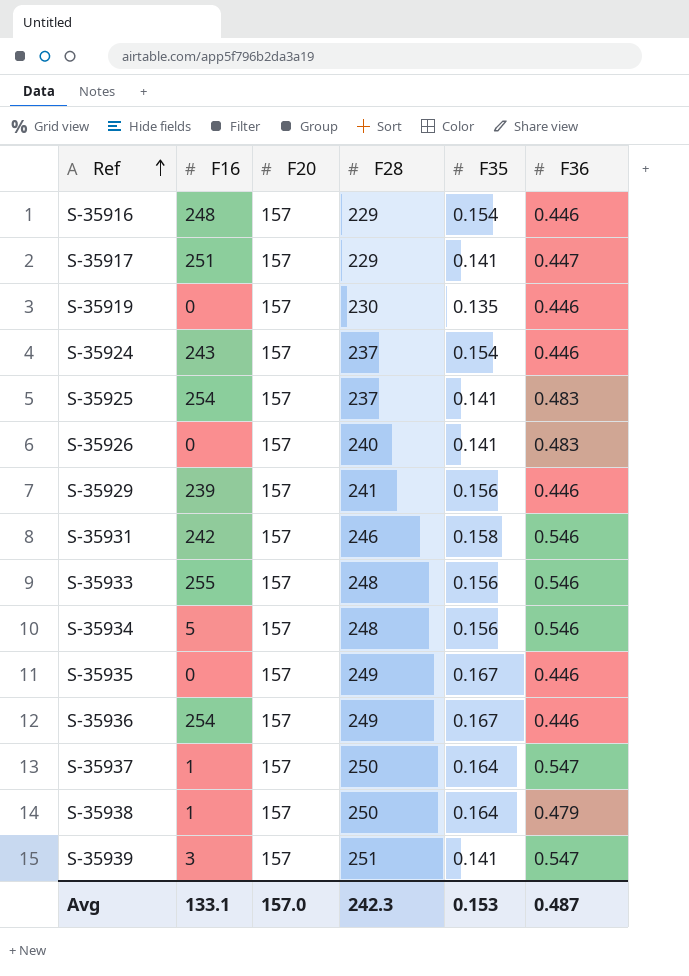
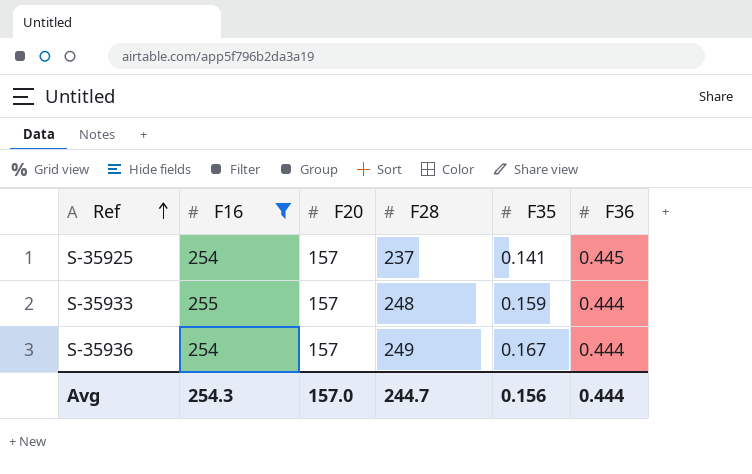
filter: none -> F16 >= 254
S-35925 | F36: 0.483 -> 0.445
S-35933 | F35: 0.156 -> 0.159
S-35933 | F36: 0.546 -> 0.444
S-35936 | F36: 0.446 -> 0.444
Avg | F16: 133.1 -> 254.3
Avg | F28: 242.3 -> 244.7
Avg | F35: 0.153 -> 0.156
Avg | F36: 0.487 -> 0.444

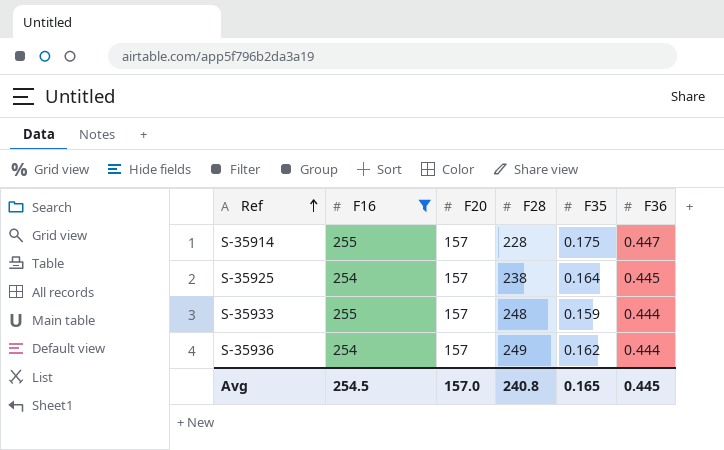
row S-35914: none -> 255 | 157 | 228 | 0.175 | 0.447
S-35925 | F28: 237 -> 238
S-35925 | F35: 0.141 -> 0.164
S-35936 | F35: 0.167 -> 0.162
Avg | F16: 254.3 -> 254.5
Avg | F28: 244.7 -> 240.8
Avg | F35: 0.156 -> 0.165
Avg | F36: 0.444 -> 0.445

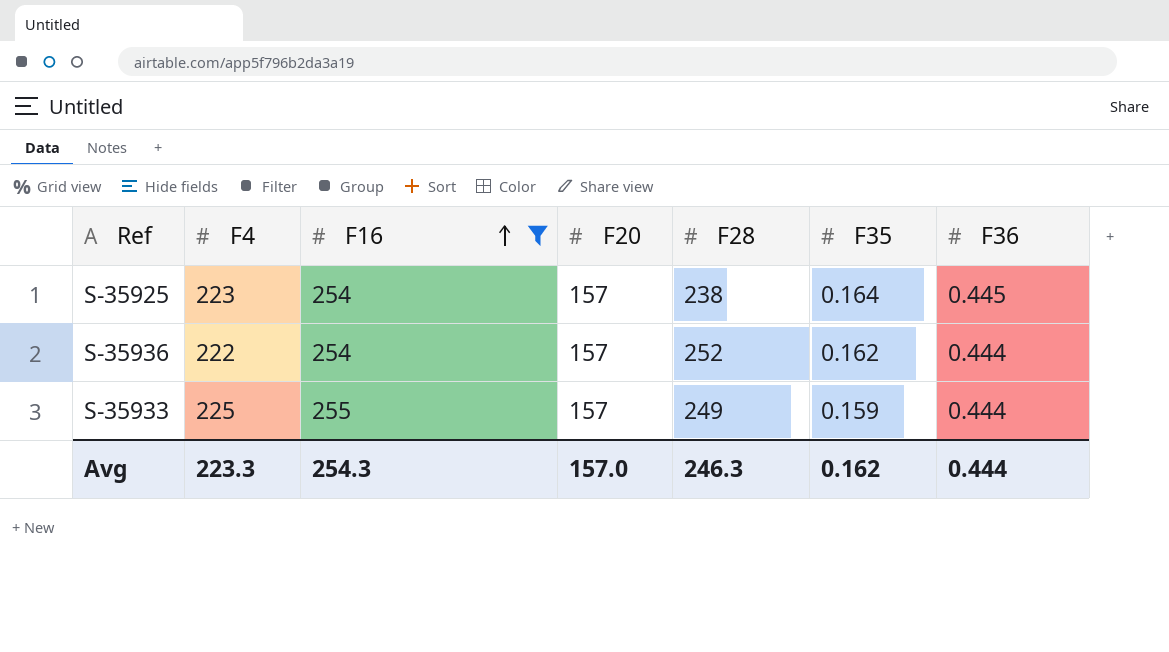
row order: Ref ascending -> F16 ascending
column F4 | position: none -> 2
row S-35914: 255 | 157 | 228 | 0.175 | 0.447 -> none
S-35936 | F28: 249 -> 252
S-35933 | F28: 248 -> 249
Avg | F16: 254.5 -> 254.3
Avg | F28: 240.8 -> 246.3
Avg | F35: 0.165 -> 0.162
Avg | F36: 0.445 -> 0.444

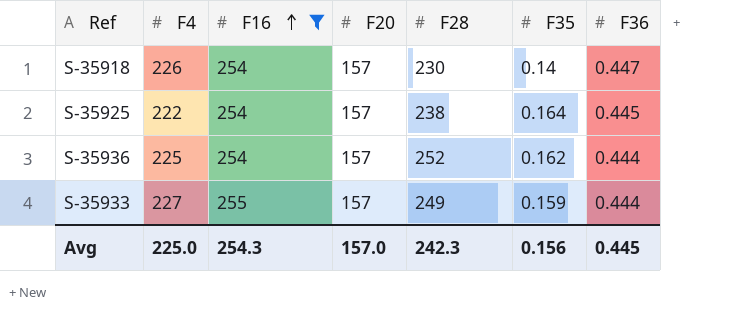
row S-35918: none -> 226 | 254 | 157 | 230 | 0.14 | 0.447
S-35925 | F4: 223 -> 222
S-35936 | F4: 222 -> 225
S-35933 | F4: 225 -> 227
Avg | F4: 223.3 -> 225.0
Avg | F28: 246.3 -> 242.3
Avg | F35: 0.162 -> 0.156
Avg | F36: 0.444 -> 0.445

